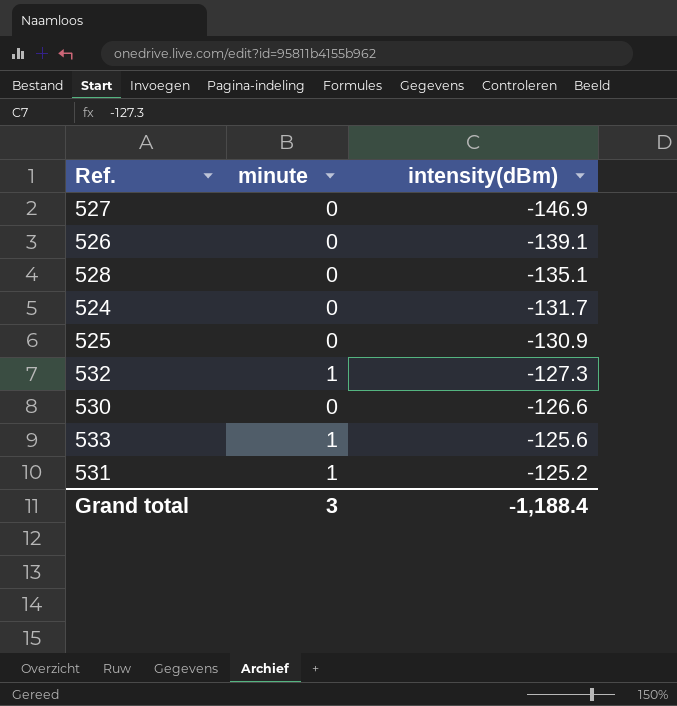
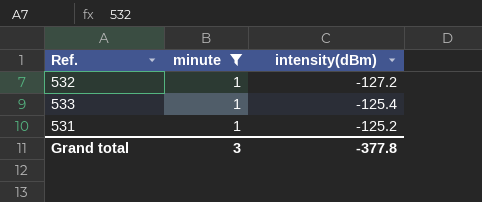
filter: none -> minute = 1
532 | intensity(dBm): -127.3 -> -127.2
533 | intensity(dBm): -125.6 -> -125.4
Grand total | intensity(dBm): -1,188.4 -> -377.8

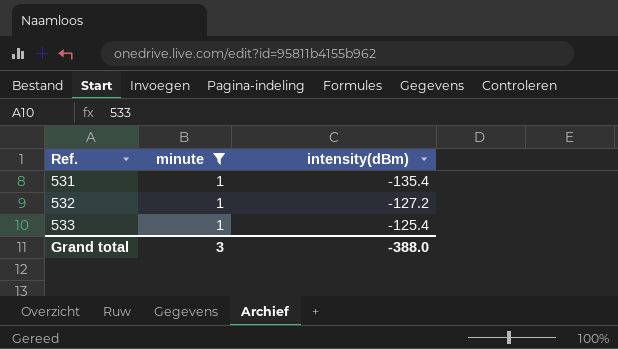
row order: intensity(dBm) ascending -> Ref. ascending
531 | intensity(dBm): -125.2 -> -135.4
Grand total | intensity(dBm): -377.8 -> -388.0

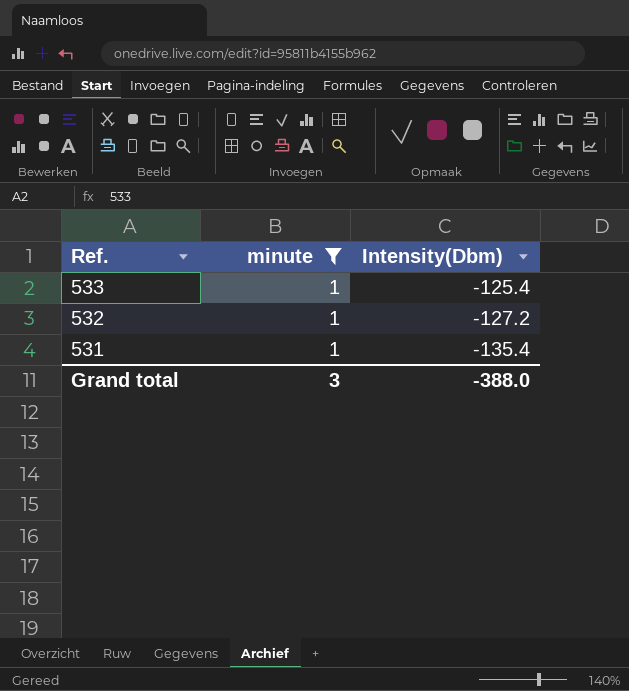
row order: Ref. ascending -> Ref. descending
column name: intensity(dBm) -> Intensity(Dbm)

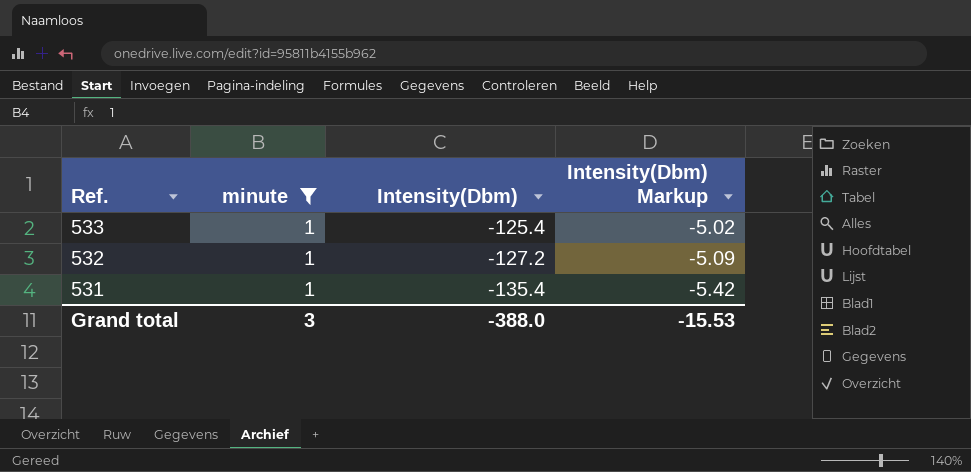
column Intensity(Dbm) Markup | formula: none -> [Intensity(Dbm)] * 0.04

